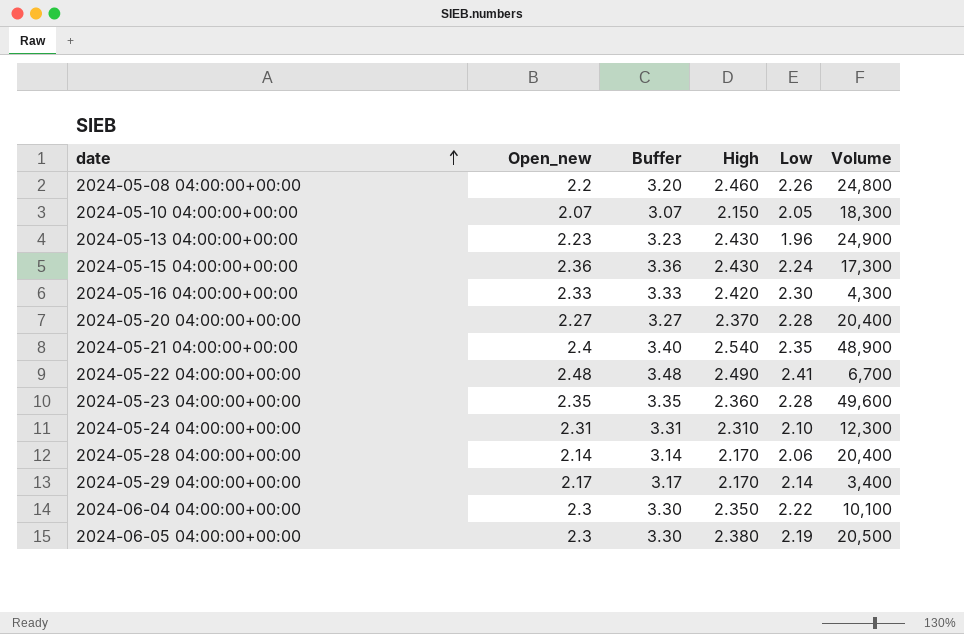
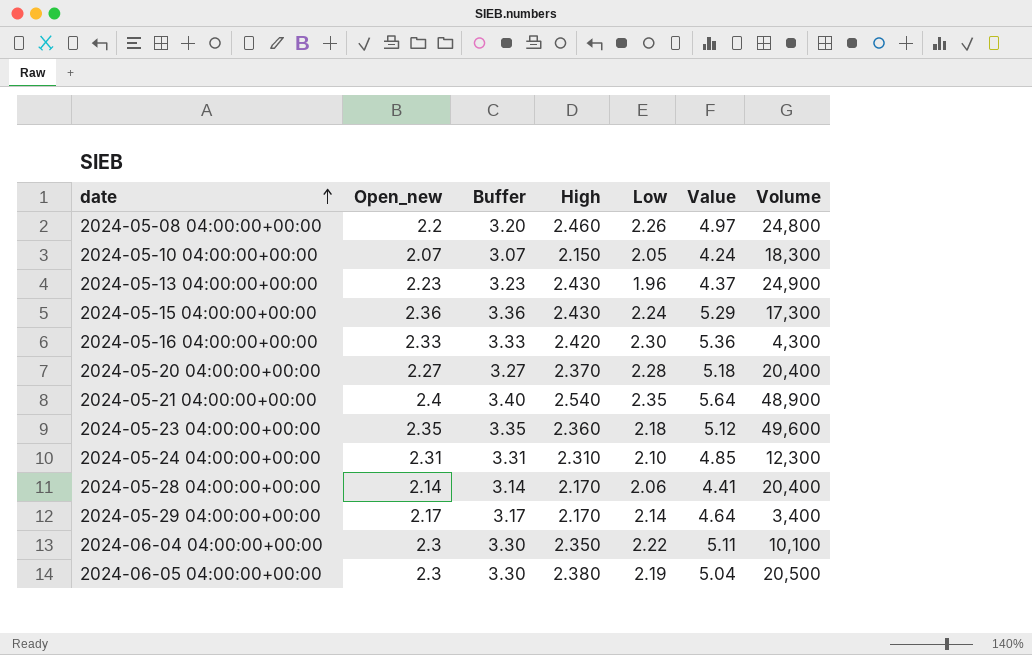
column Value | formula: none -> [Open_new] * [Low]
row 2024-05-22 04:00:00+00:00: 2.48 | 3.48 | 2.490 | 2.41 | 6,700 -> none
2024-05-23 04:00:00+00:00 | Low: 2.28 -> 2.18

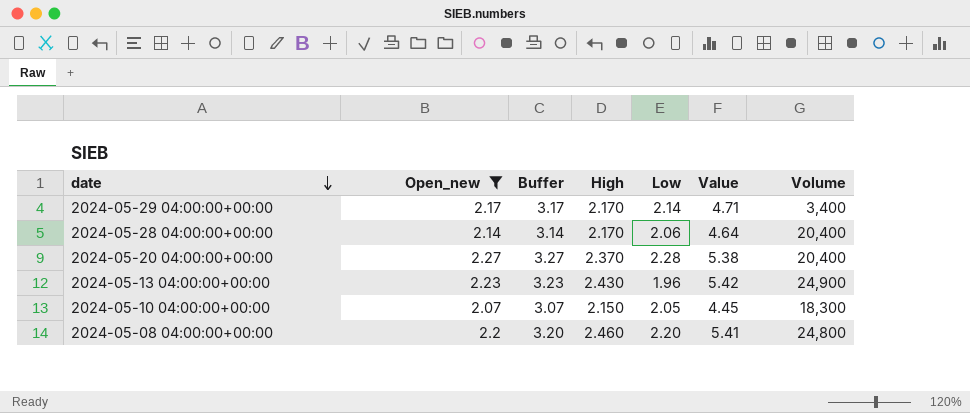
filter: none -> Open_new <= 2.27
row order: date ascending -> date descending
column Value | formula: [Open_new] * [Low] -> [Open_new] * [High]
2024-05-08 04:00:00+00:00 | Low: 2.26 -> 2.20

